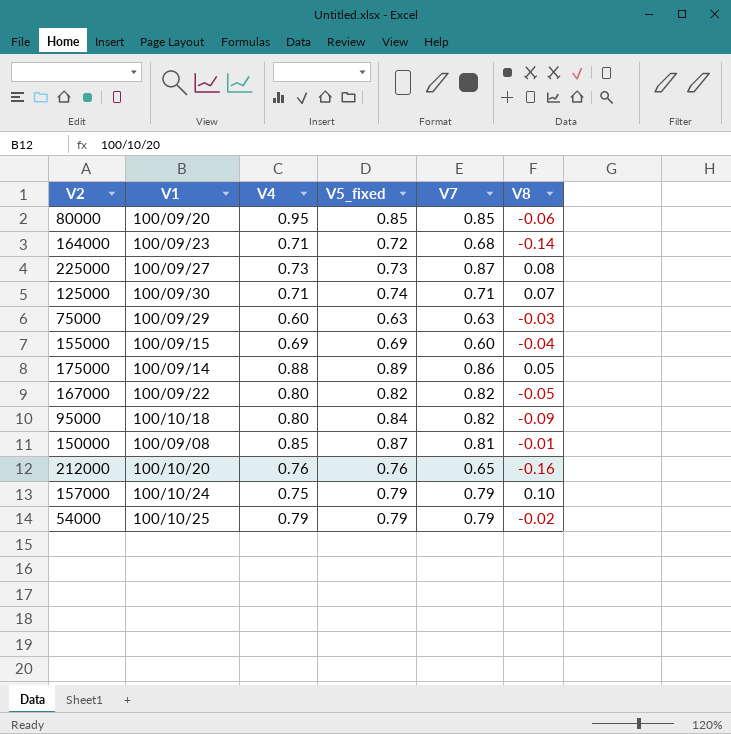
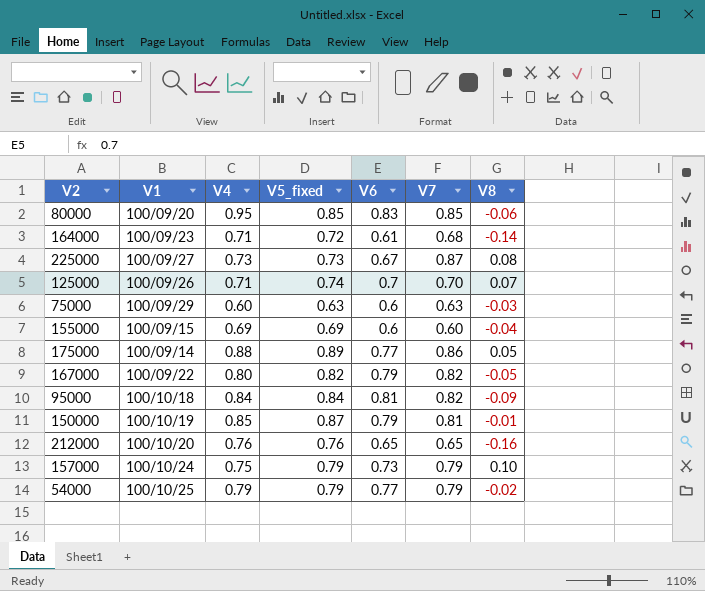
column V6 | position: none -> 5
125000 | V1: 100/09/30 -> 100/09/26
125000 | V7: 0.71 -> 0.70
95000 | V4: 0.80 -> 0.84
150000 | V1: 100/09/08 -> 100/10/19

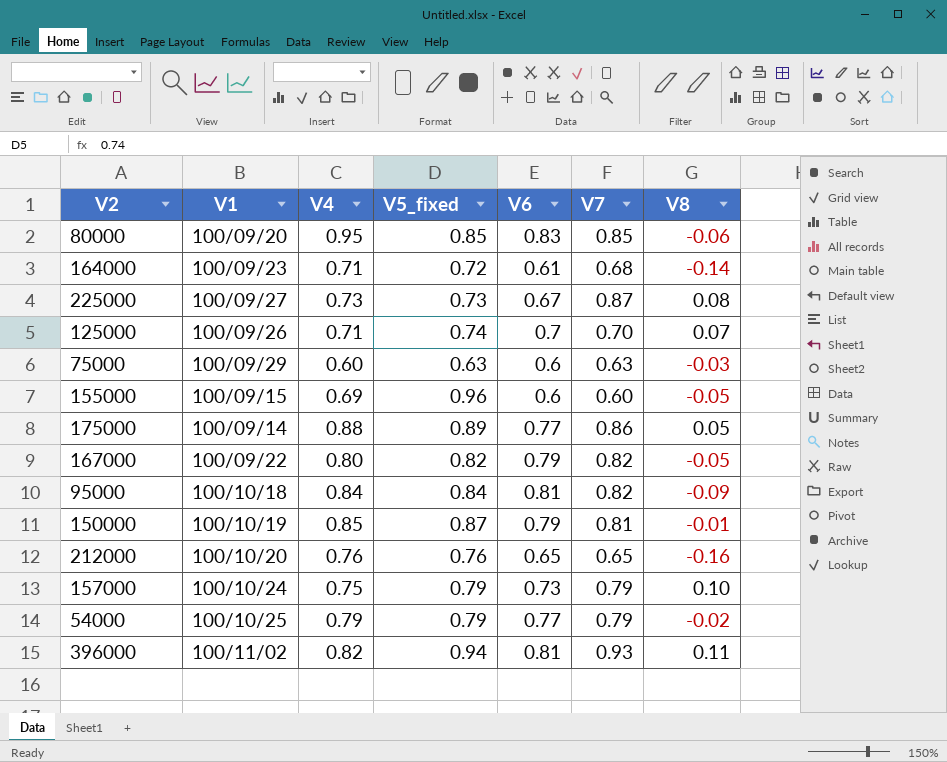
155000 | V5_fixed: 0.69 -> 0.96
155000 | V8: -0.04 -> -0.05
row 396000: none -> 100/11/02 | 0.82 | 0.94 | 0.81 | 0.93 | 0.11

